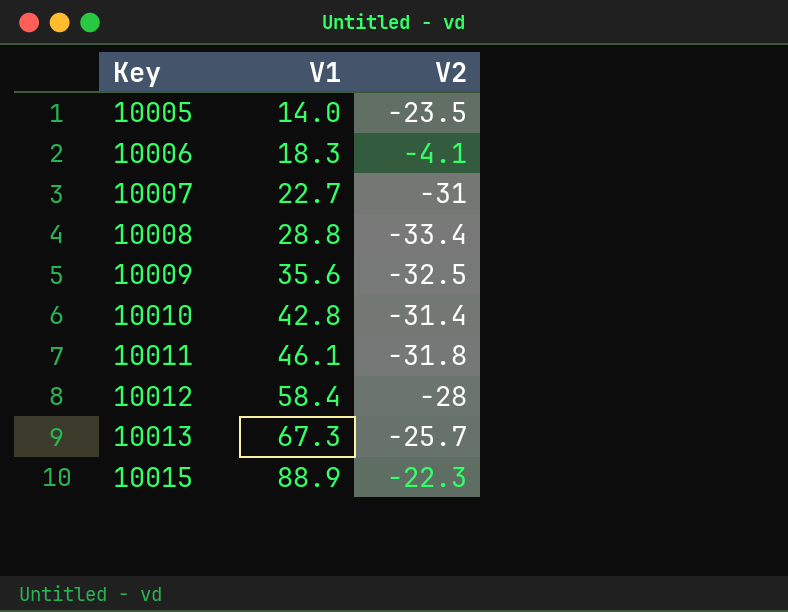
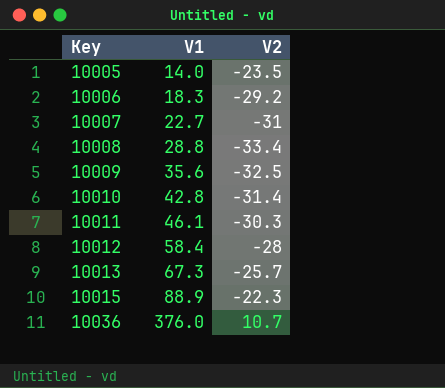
10006 | V2: -4.1 -> -29.2
10011 | V2: -31.8 -> -30.3
row 10036: none -> 376.0 | 10.7

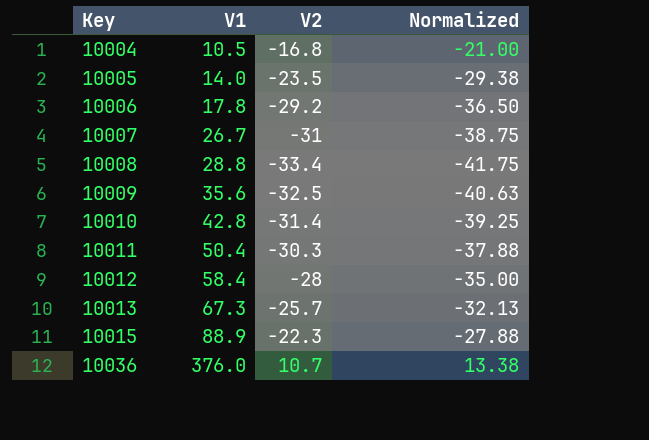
column Normalized | formula: none -> [V2] * 1.25
row 10004: none -> 10.5 | -16.8 | -21.00
10006 | V1: 18.3 -> 17.8
10007 | V1: 22.7 -> 26.7
10011 | V1: 46.1 -> 50.4

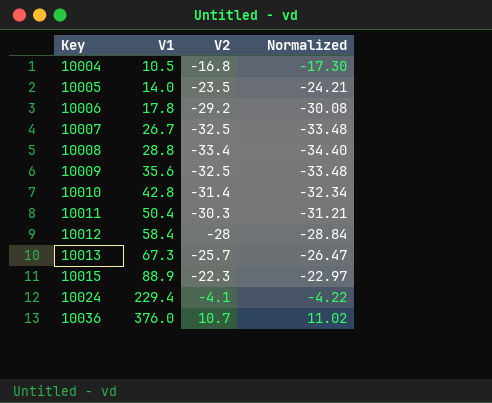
column Normalized | formula: [V2] * 1.25 -> [V2] * 1.03
10007 | V2: -31 -> -32.5
row 10024: none -> 229.4 | -4.1 | -4.22

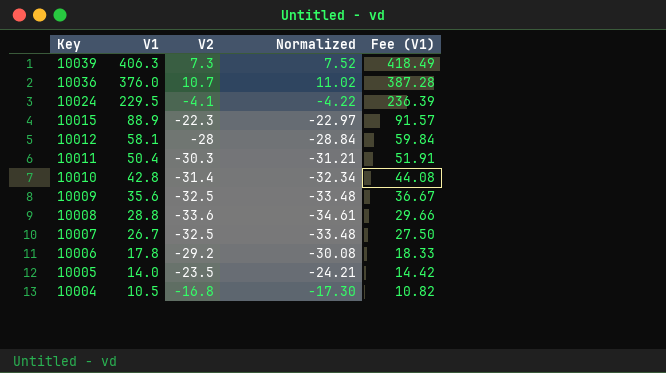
row order: Key ascending -> Key descending
column Fee (V1) | formula: none -> [V1] * 1.03
row 10013: 67.3 | -25.7 | -26.47 -> none
row 10039: none -> 406.3 | 7.3 | 7.52 | 418.49
10024 | V1: 229.4 -> 229.5
10012 | V1: 58.4 -> 58.1
10008 | V2: -33.4 -> -33.6
10008 | Normalized: -34.40 -> -34.61

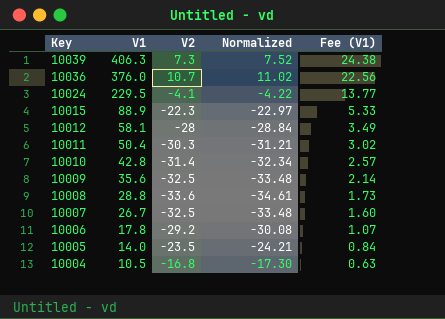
column Fee (V1) | formula: [V1] * 1.03 -> [V1] * 0.06

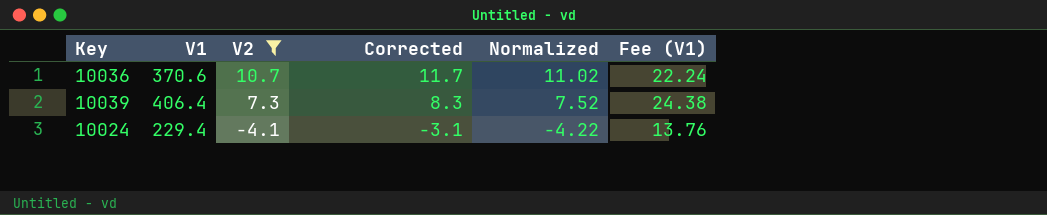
filter: none -> V2 >= -4.1
row order: Key descending -> V2 descending
column Corrected | formula: none -> [V2] + 1
10036 | V1: 376.0 -> 370.6
10036 | Fee (V1): 22.56 -> 22.24
10039 | V1: 406.3 -> 406.4
10024 | V1: 229.5 -> 229.4
10024 | Fee (V1): 13.77 -> 13.76

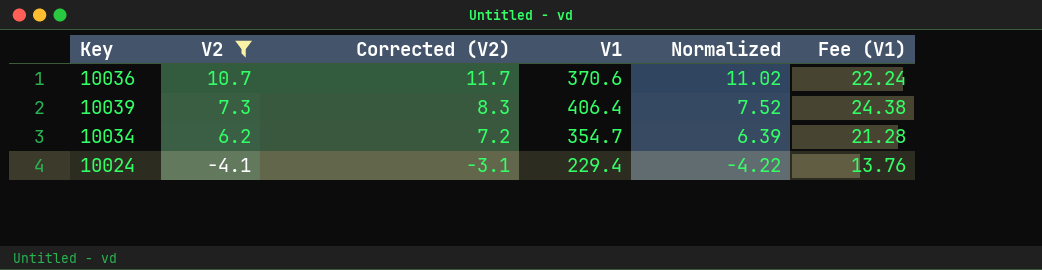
column name: Corrected -> Corrected (V2)
column V1 | position: 2 -> 4
row 10034: none -> 6.2 | 7.2 | 354.7 | 6.39 | 21.28

